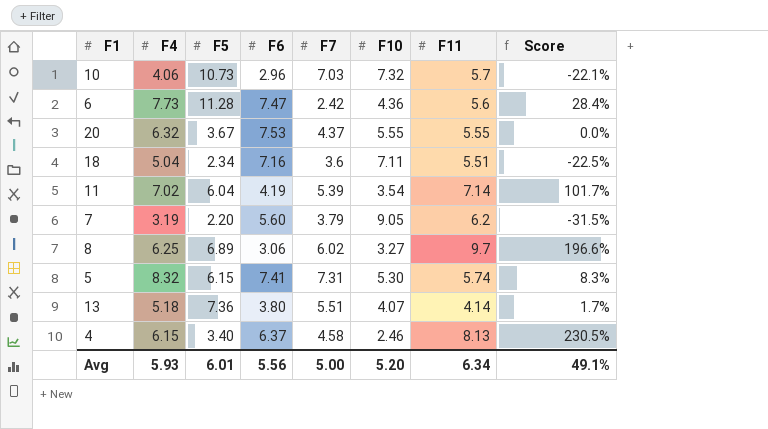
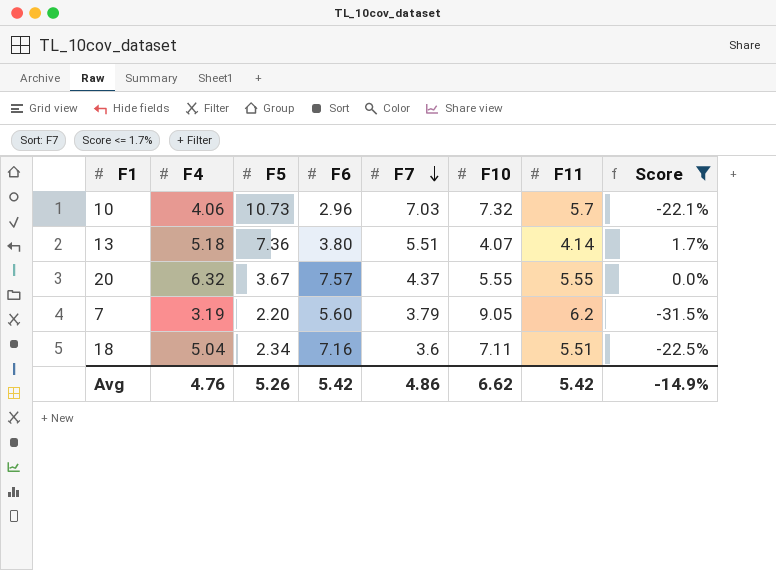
filter: none -> Score <= 1.7%
row order: none -> F7 descending
20 | F6: 7.53 -> 7.57
Avg | F4: 5.93 -> 4.76
Avg | F5: 6.01 -> 5.26
Avg | F6: 5.56 -> 5.42
Avg | F7: 5.00 -> 4.86
Avg | F10: 5.20 -> 6.62
Avg | F11: 6.34 -> 5.42
Avg | Score: 49.1% -> -14.9%

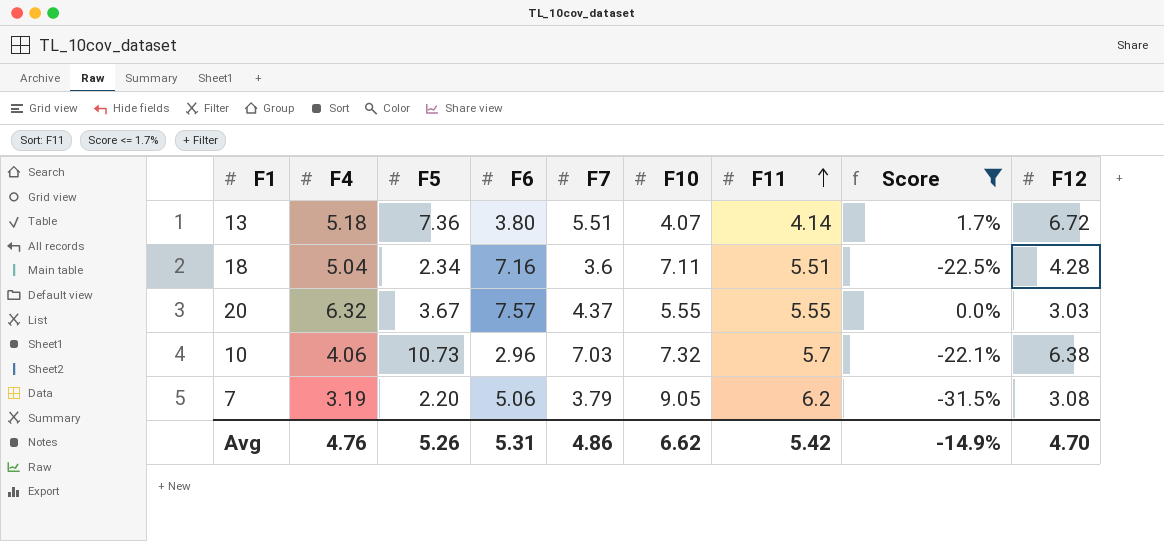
row order: F7 descending -> F11 ascending
column F12 | position: none -> 9
7 | F6: 5.60 -> 5.06
Avg | F6: 5.42 -> 5.31

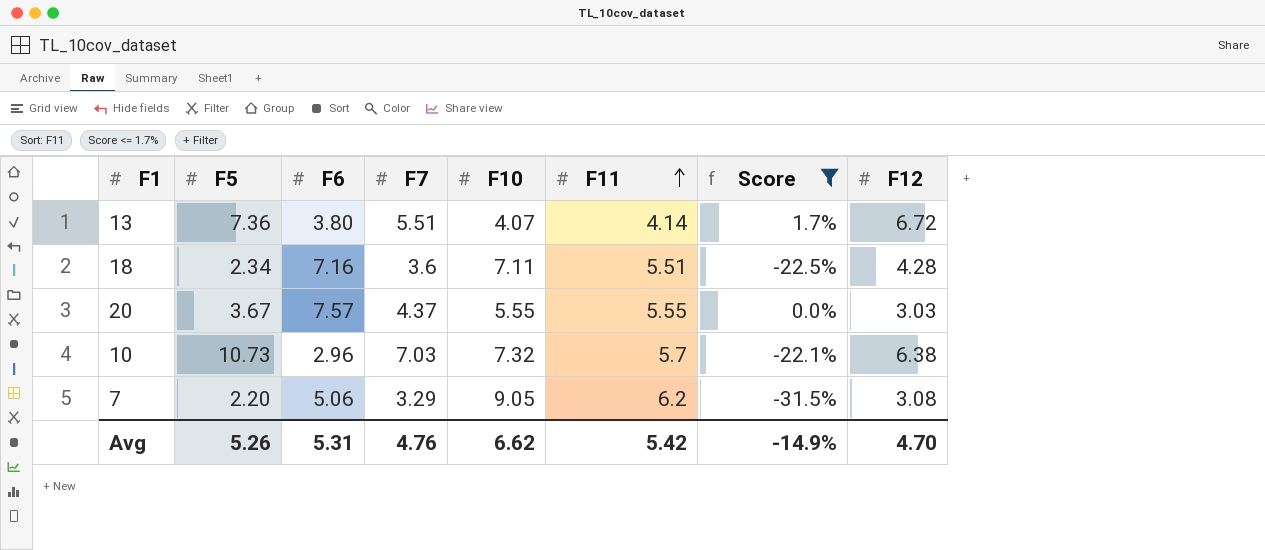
column F4 | position: 2 -> none
7 | F7: 3.79 -> 3.29
Avg | F7: 4.86 -> 4.76

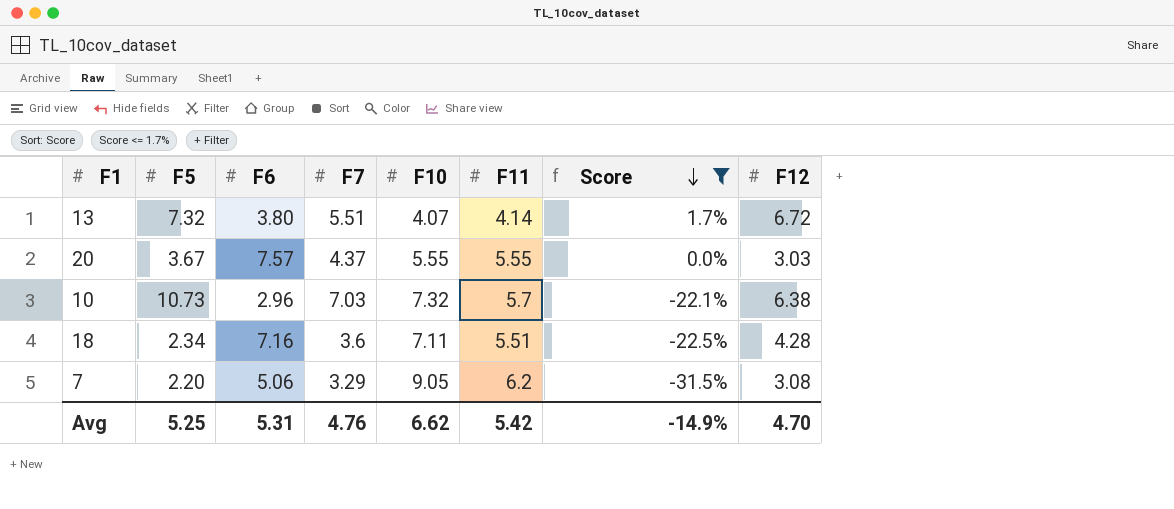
row order: F11 ascending -> Score descending
13 | F5: 7.36 -> 7.32
Avg | F5: 5.26 -> 5.25

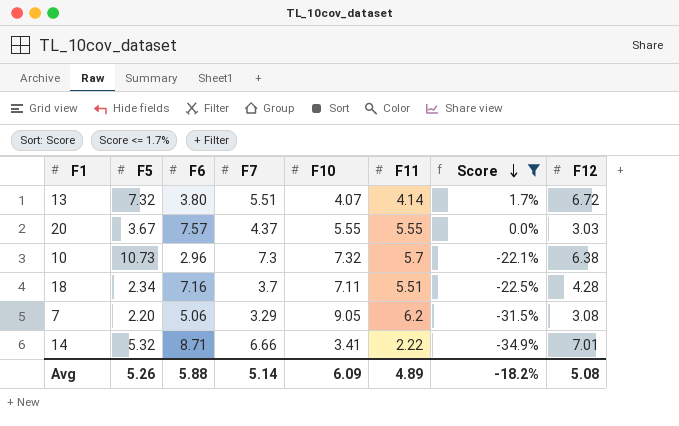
10 | F7: 7.03 -> 7.3
18 | F7: 3.6 -> 3.7
row 14: none -> 5.32 | 8.71 | 6.66 | 3.41 | 2.22 | -34.9% | 7.01
Avg | F5: 5.25 -> 5.26
Avg | F6: 5.31 -> 5.88
Avg | F7: 4.76 -> 5.14
Avg | F10: 6.62 -> 6.09
Avg | F11: 5.42 -> 4.89
Avg | Score: -14.9% -> -18.2%
Avg | F12: 4.70 -> 5.08

